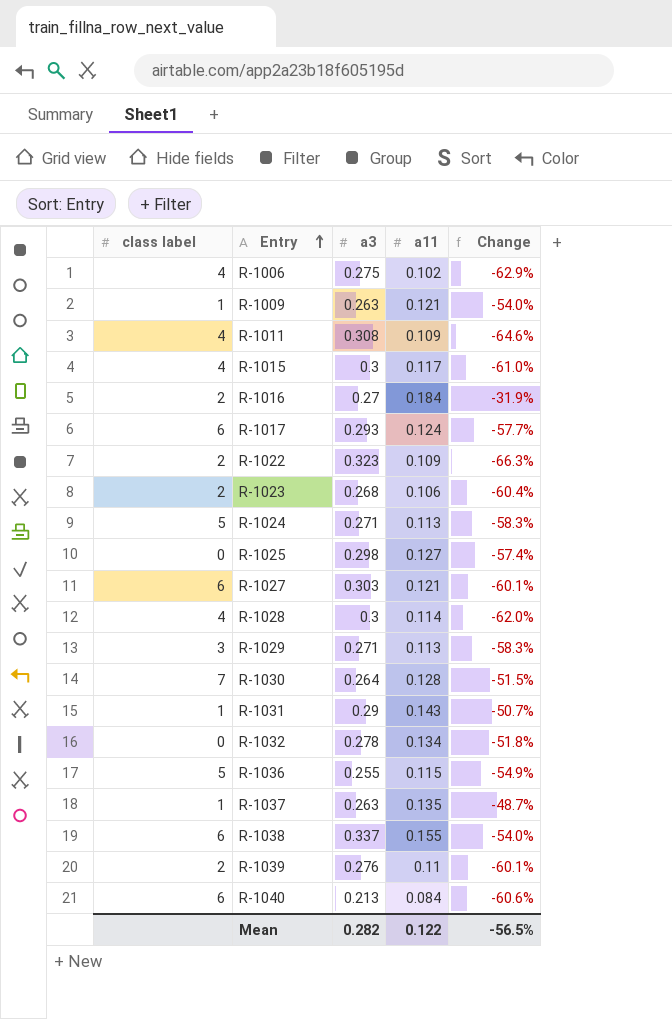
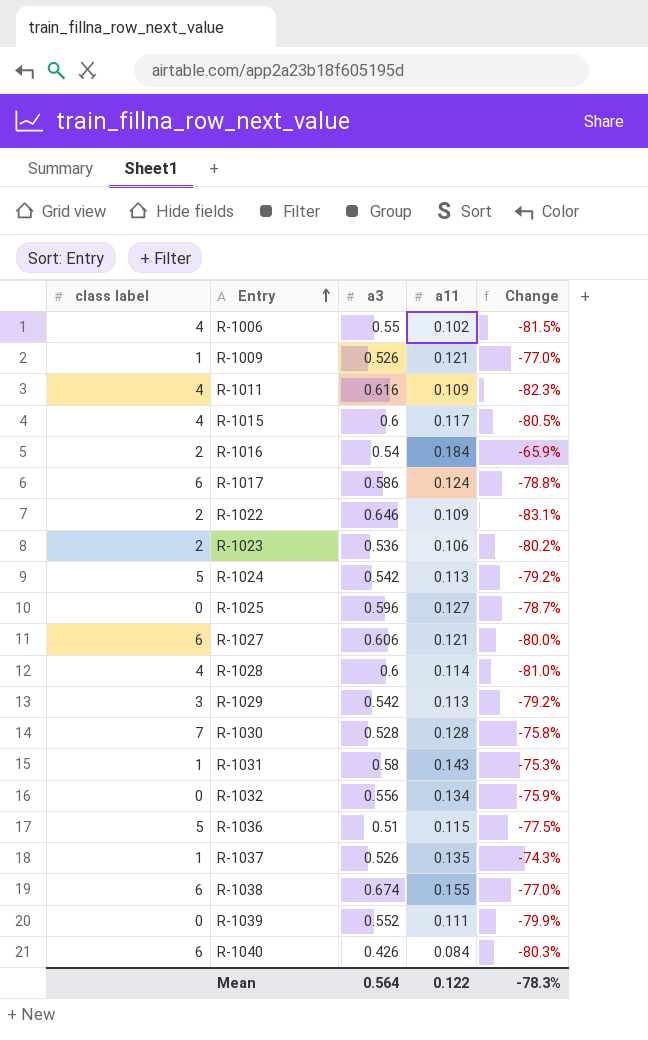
R-1006 | a3: 0.275 -> 0.55
R-1006 | Change: -62.9% -> -81.5%
R-1009 | a3: 0.263 -> 0.526
R-1009 | Change: -54.0% -> -77.0%
R-1011 | a3: 0.308 -> 0.616
R-1011 | Change: -64.6% -> -82.3%
R-1015 | a3: 0.3 -> 0.6
R-1015 | Change: -61.0% -> -80.5%
R-1016 | a3: 0.27 -> 0.54
R-1016 | Change: -31.9% -> -65.9%
R-1017 | a3: 0.293 -> 0.586
R-1017 | Change: -57.7% -> -78.8%
R-1022 | a3: 0.323 -> 0.646
R-1022 | Change: -66.3% -> -83.1%
R-1023 | a3: 0.268 -> 0.536
R-1023 | Change: -60.4% -> -80.2%
R-1024 | a3: 0.271 -> 0.542
R-1024 | Change: -58.3% -> -79.2%
R-1025 | a3: 0.298 -> 0.596
R-1025 | Change: -57.4% -> -78.7%
R-1027 | a3: 0.303 -> 0.606
R-1027 | Change: -60.1% -> -80.0%
R-1028 | a3: 0.3 -> 0.6
R-1028 | Change: -62.0% -> -81.0%
R-1029 | a3: 0.271 -> 0.542
R-1029 | Change: -58.3% -> -79.2%
R-1030 | a3: 0.264 -> 0.528
R-1030 | Change: -51.5% -> -75.8%
R-1031 | a3: 0.29 -> 0.58
R-1031 | Change: -50.7% -> -75.3%
R-1032 | a3: 0.278 -> 0.556
R-1032 | Change: -51.8% -> -75.9%
R-1036 | a3: 0.255 -> 0.51
R-1036 | Change: -54.9% -> -77.5%
R-1037 | a3: 0.263 -> 0.526
R-1037 | Change: -48.7% -> -74.3%
R-1038 | a3: 0.337 -> 0.674
R-1038 | Change: -54.0% -> -77.0%
R-1039 | class label: 2 -> 0
R-1039 | a3: 0.276 -> 0.552
R-1039 | a11: 0.11 -> 0.111
R-1039 | Change: -60.1% -> -79.9%
R-1040 | a3: 0.213 -> 0.426
R-1040 | Change: -60.6% -> -80.3%
Mean | a3: 0.282 -> 0.564
Mean | Change: -56.5% -> -78.3%

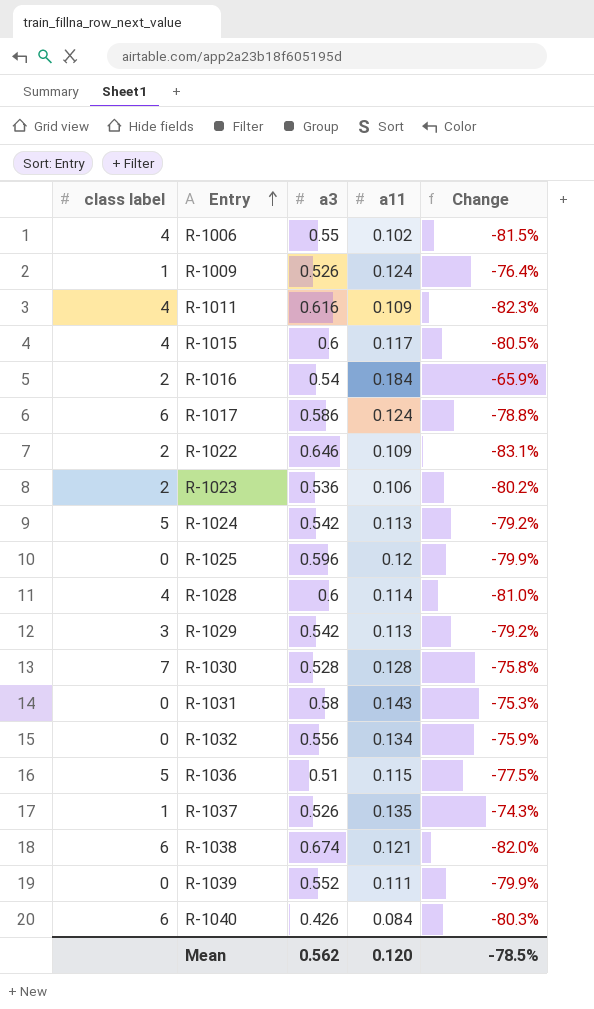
row R-1027: 6 | 0.606 | 0.121 | -80.0% -> none
R-1009 | a11: 0.121 -> 0.124
R-1009 | Change: -77.0% -> -76.4%
R-1025 | a11: 0.127 -> 0.12
R-1025 | Change: -78.7% -> -79.9%
R-1031 | class label: 1 -> 0
R-1038 | a11: 0.155 -> 0.121
R-1038 | Change: -77.0% -> -82.0%
Mean | a3: 0.564 -> 0.562
Mean | a11: 0.122 -> 0.120
Mean | Change: -78.3% -> -78.5%

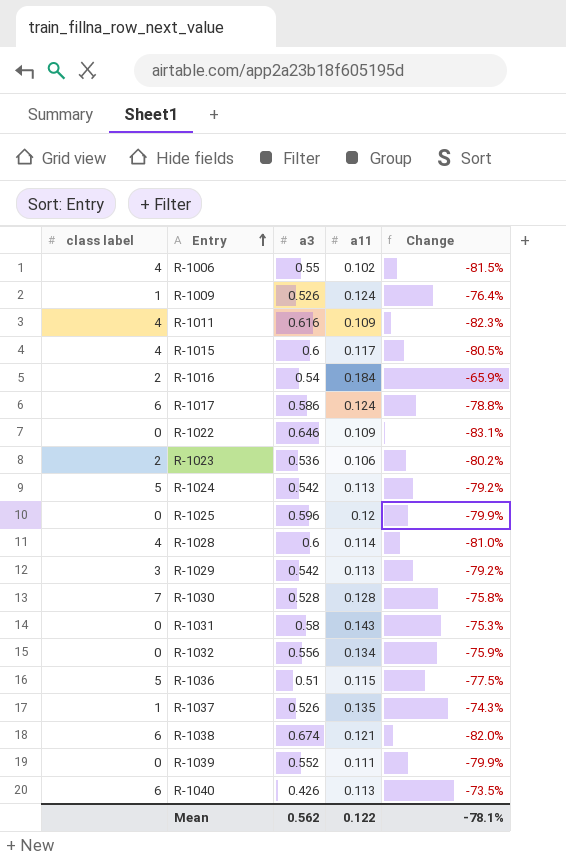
R-1022 | class label: 2 -> 0
R-1040 | a11: 0.084 -> 0.113
R-1040 | Change: -80.3% -> -73.5%
Mean | a11: 0.120 -> 0.122
Mean | Change: -78.5% -> -78.1%

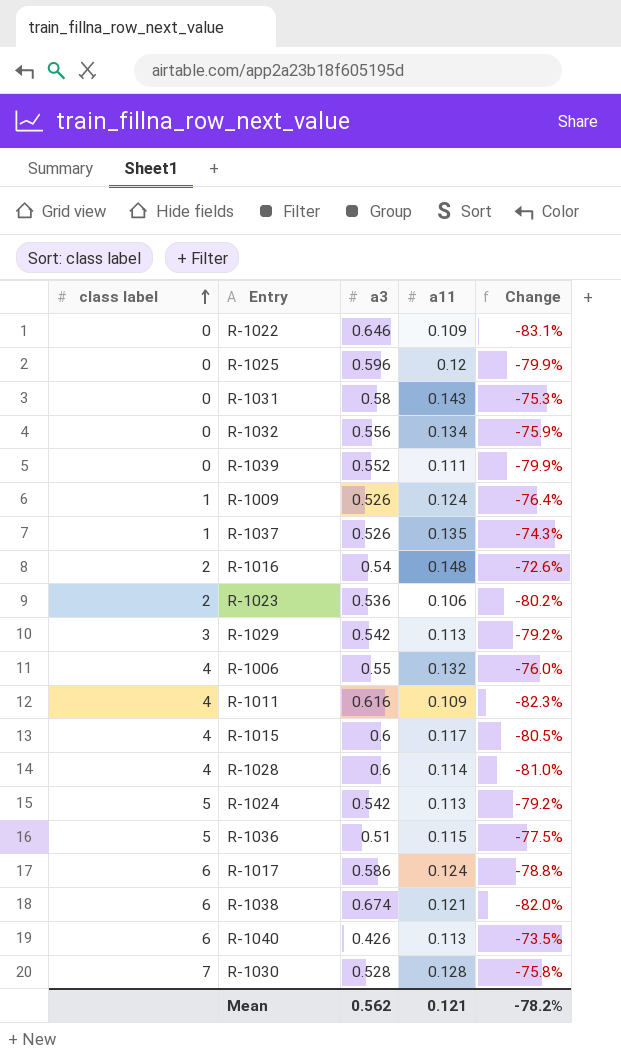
row order: Entry ascending -> class label ascending
R-1016 | a11: 0.184 -> 0.148
R-1016 | Change: -65.9% -> -72.6%
R-1006 | a11: 0.102 -> 0.132
R-1006 | Change: -81.5% -> -76.0%
Mean | a11: 0.122 -> 0.121
Mean | Change: -78.1% -> -78.2%

